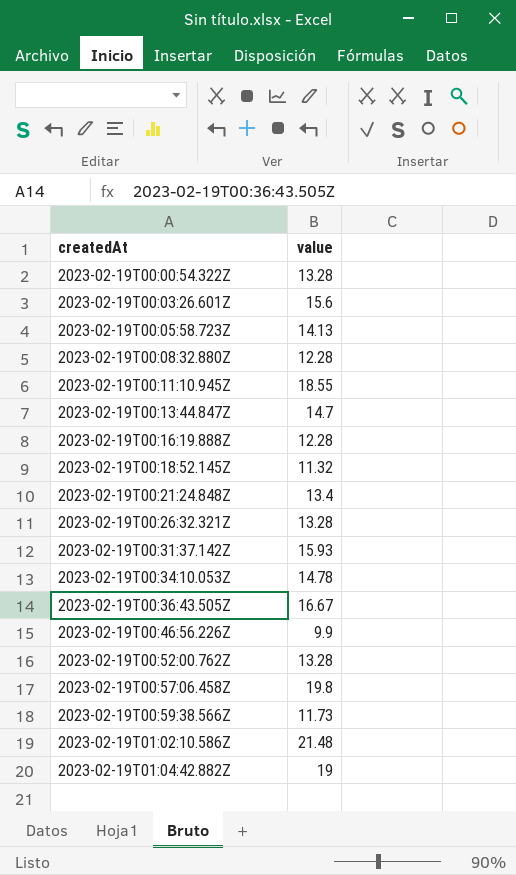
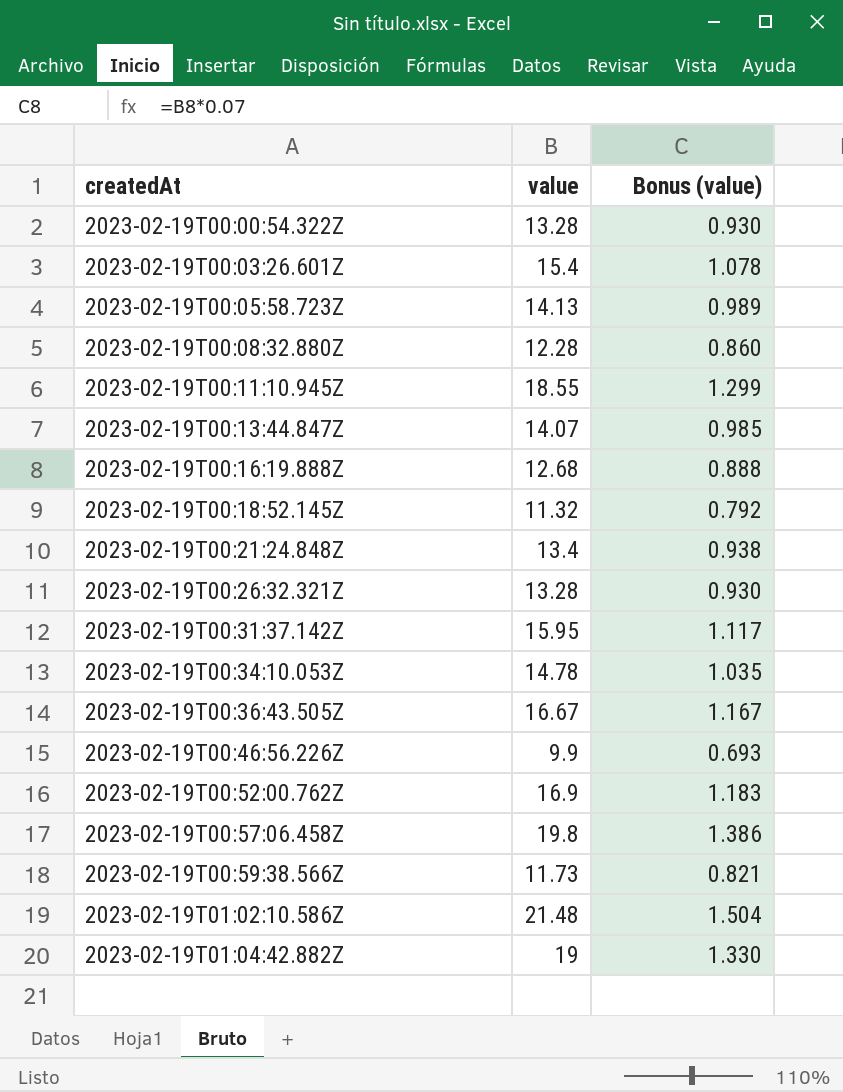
column Bonus (value) | formula: none -> [value] * 0.07
2023-02-19T00:03:26.601Z | value: 15.6 -> 15.4
2023-02-19T00:13:44.847Z | value: 14.7 -> 14.07
2023-02-19T00:16:19.888Z | value: 12.28 -> 12.68
2023-02-19T00:31:37.142Z | value: 15.93 -> 15.95
2023-02-19T00:52:00.762Z | value: 13.28 -> 16.9

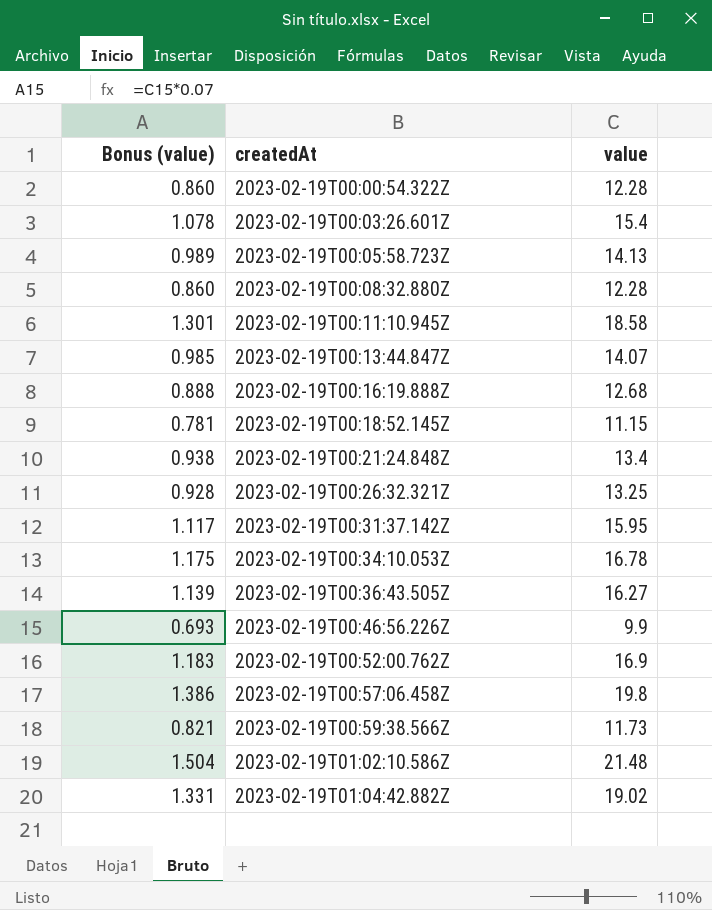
column Bonus (value) | position: 3 -> 1
2023-02-19T00:00:54.322Z | Bonus (value): 0.930 -> 0.860
2023-02-19T00:00:54.322Z | value: 13.28 -> 12.28
2023-02-19T00:11:10.945Z | Bonus (value): 1.299 -> 1.301
2023-02-19T00:11:10.945Z | value: 18.55 -> 18.58
2023-02-19T00:18:52.145Z | Bonus (value): 0.792 -> 0.781
2023-02-19T00:18:52.145Z | value: 11.32 -> 11.15
2023-02-19T00:26:32.321Z | Bonus (value): 0.930 -> 0.928
2023-02-19T00:26:32.321Z | value: 13.28 -> 13.25
2023-02-19T00:34:10.053Z | Bonus (value): 1.035 -> 1.175
2023-02-19T00:34:10.053Z | value: 14.78 -> 16.78
2023-02-19T00:36:43.505Z | Bonus (value): 1.167 -> 1.139
2023-02-19T00:36:43.505Z | value: 16.67 -> 16.27
2023-02-19T01:04:42.882Z | Bonus (value): 1.330 -> 1.331
2023-02-19T01:04:42.882Z | value: 19 -> 19.02

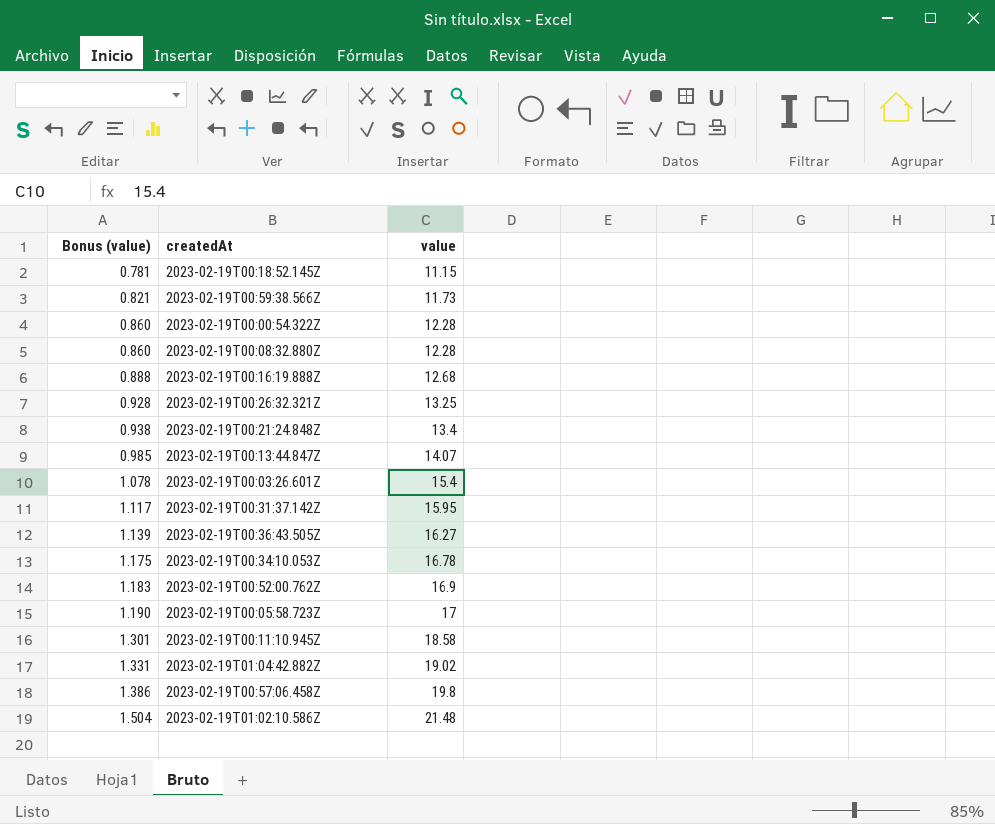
row order: createdAt ascending -> Bonus (value) ascending
row 2023-02-19T00:46:56.226Z: 0.693 | 9.9 -> none
2023-02-19T00:05:58.723Z | Bonus (value): 0.989 -> 1.190
2023-02-19T00:05:58.723Z | value: 14.13 -> 17

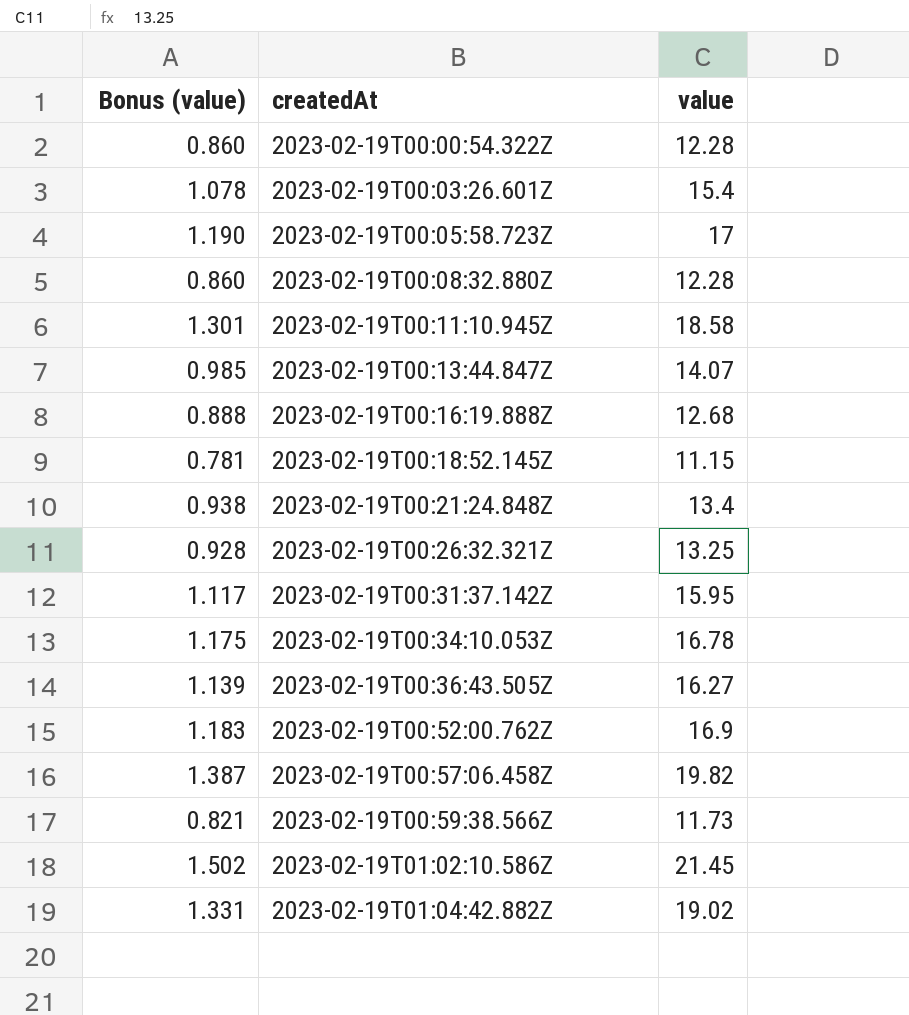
row order: Bonus (value) ascending -> createdAt ascending
2023-02-19T00:57:06.458Z | Bonus (value): 1.386 -> 1.387
2023-02-19T00:57:06.458Z | value: 19.8 -> 19.82
2023-02-19T01:02:10.586Z | Bonus (value): 1.504 -> 1.502
2023-02-19T01:02:10.586Z | value: 21.48 -> 21.45

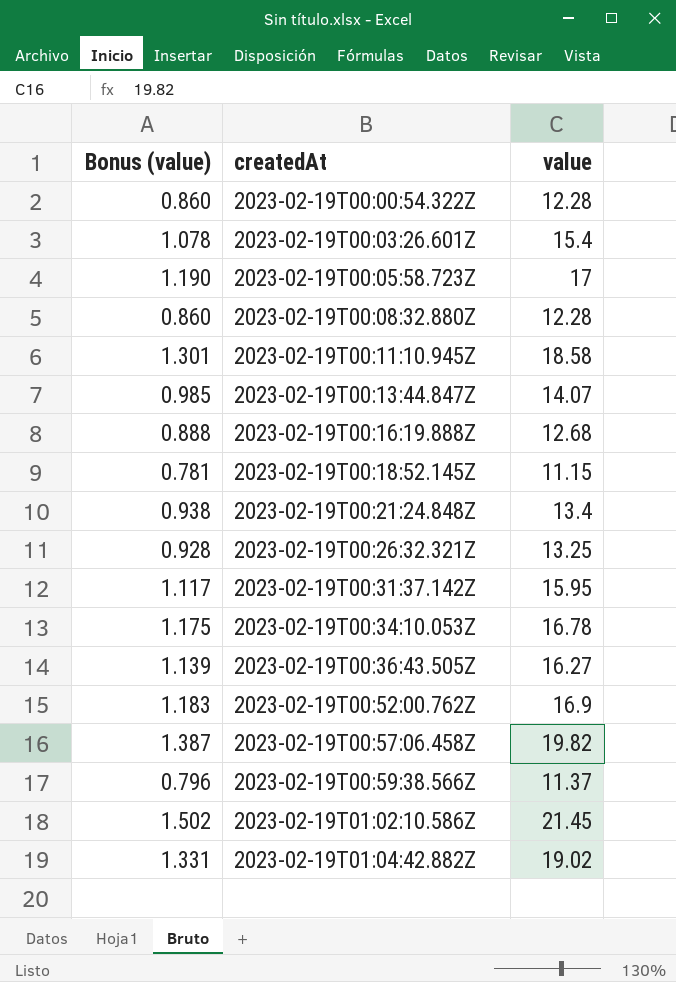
2023-02-19T00:59:38.566Z | Bonus (value): 0.821 -> 0.796
2023-02-19T00:59:38.566Z | value: 11.73 -> 11.37

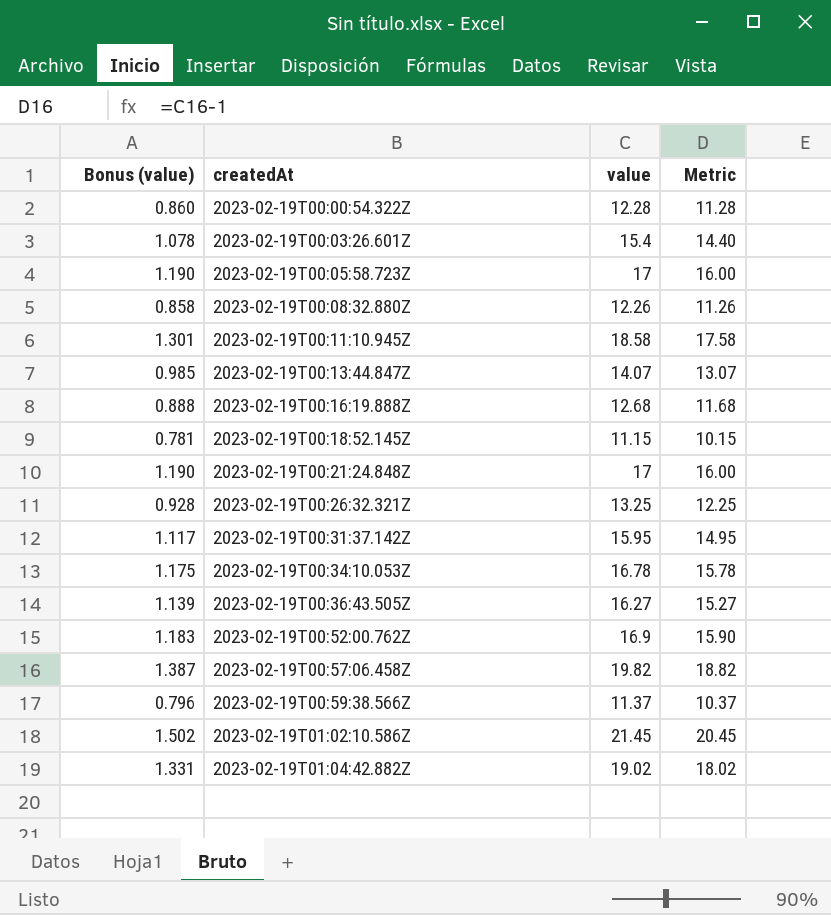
column Metric | formula: none -> [value] - 1
2023-02-19T00:08:32.880Z | Bonus (value): 0.860 -> 0.858
2023-02-19T00:08:32.880Z | value: 12.28 -> 12.26
2023-02-19T00:21:24.848Z | Bonus (value): 0.938 -> 1.190
2023-02-19T00:21:24.848Z | value: 13.4 -> 17

